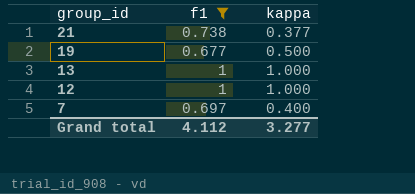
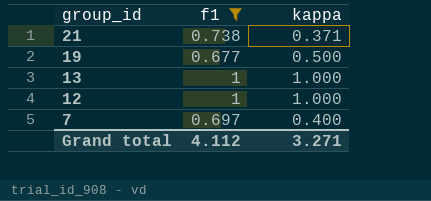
21 | kappa: 0.377 -> 0.371
Grand total | kappa: 3.277 -> 3.271

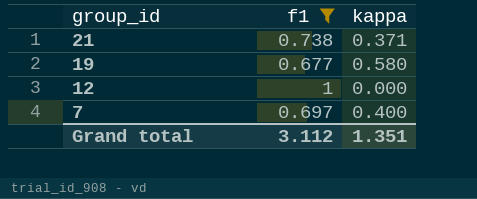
row 13: 1 | 1.000 -> none
19 | kappa: 0.500 -> 0.580
12 | kappa: 1.000 -> 0.000
Grand total | f1: 4.112 -> 3.112
Grand total | kappa: 3.271 -> 1.351

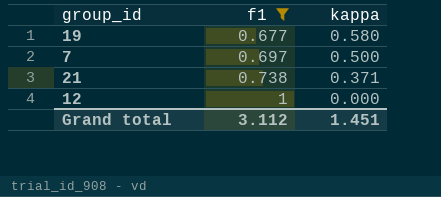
row order: group_id descending -> f1 ascending
7 | kappa: 0.400 -> 0.500
Grand total | kappa: 1.351 -> 1.451

